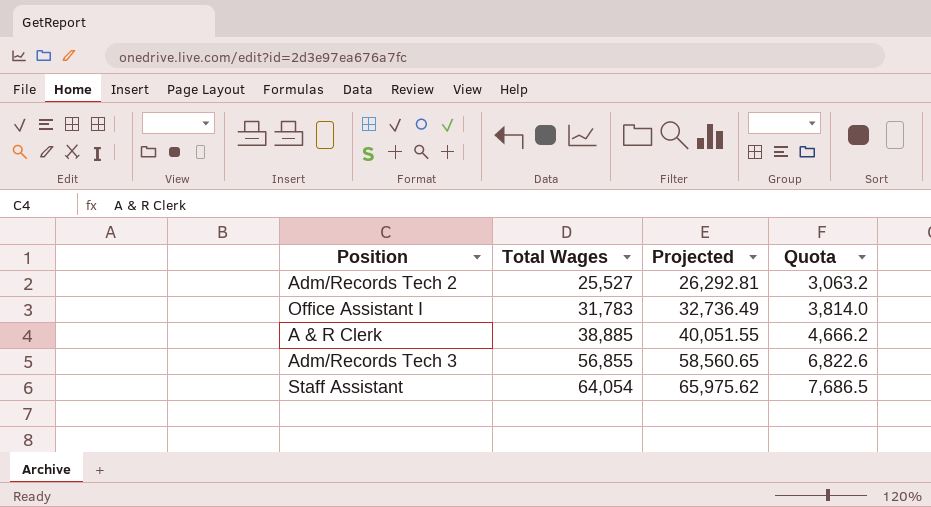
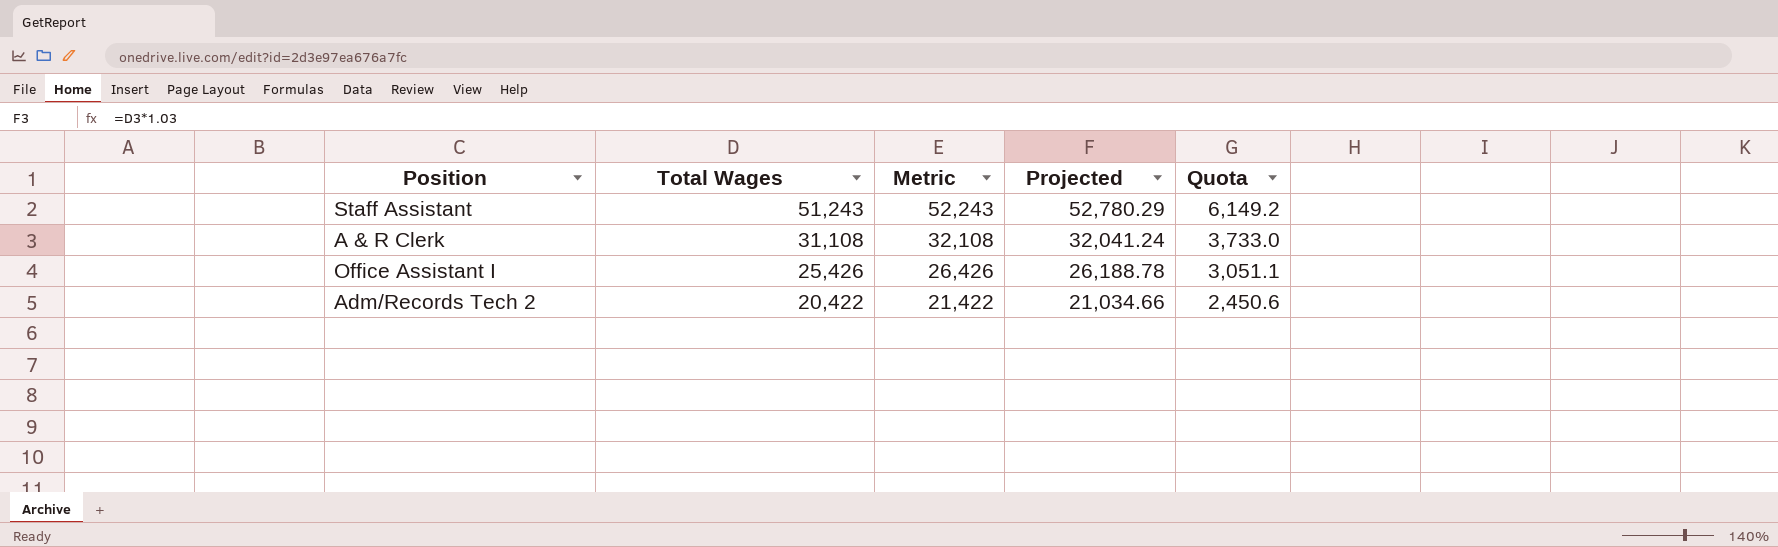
row order: Total Wages ascending -> Total Wages descending
column Metric | formula: none -> [Total Wages] + 1000
row Adm/Records Tech 3: 56,855 | 58,560.65 | 6,822.6 -> none
Staff Assistant | Total Wages: 64,054 -> 51,243
Staff Assistant | Projected: 65,975.62 -> 52,780.29
Staff Assistant | Quota: 7,686.5 -> 6,149.2
A & R Clerk | Total Wages: 38,885 -> 31,108
A & R Clerk | Projected: 40,051.55 -> 32,041.24
A & R Clerk | Quota: 4,666.2 -> 3,733.0
Office Assistant I | Total Wages: 31,783 -> 25,426
Office Assistant I | Projected: 32,736.49 -> 26,188.78
Office Assistant I | Quota: 3,814.0 -> 3,051.1
Adm/Records Tech 2 | Total Wages: 25,527 -> 20,422
Adm/Records Tech 2 | Projected: 26,292.81 -> 21,034.66
Adm/Records Tech 2 | Quota: 3,063.2 -> 2,450.6

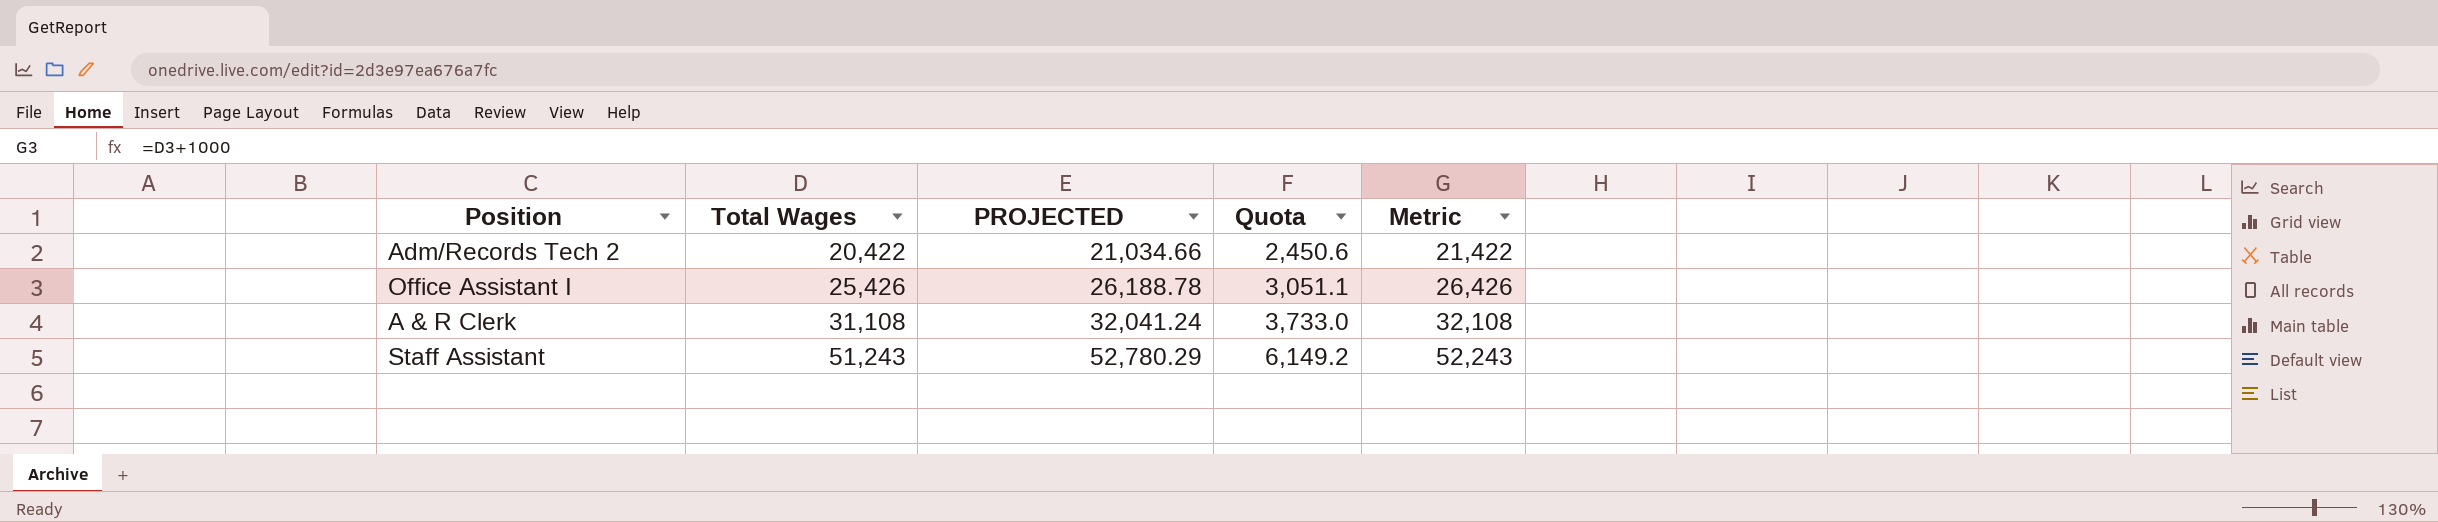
row order: Total Wages descending -> Total Wages ascending
column name: Projected -> PROJECTED
column Metric | position: 3 -> 5

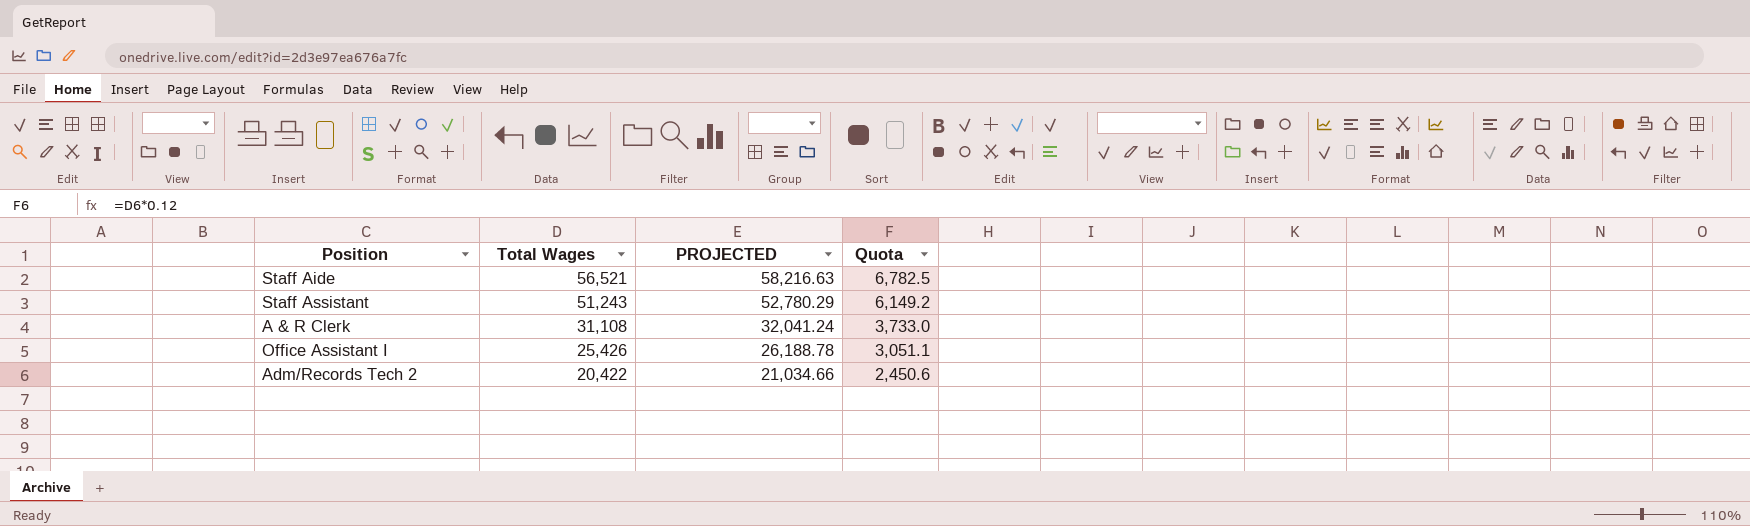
row order: Total Wages ascending -> Total Wages descending
column Metric | formula: [Total Wages] + 1000 -> none
row Staff Aide: none -> 56,521 | 58,216.63 | 6,782.5

